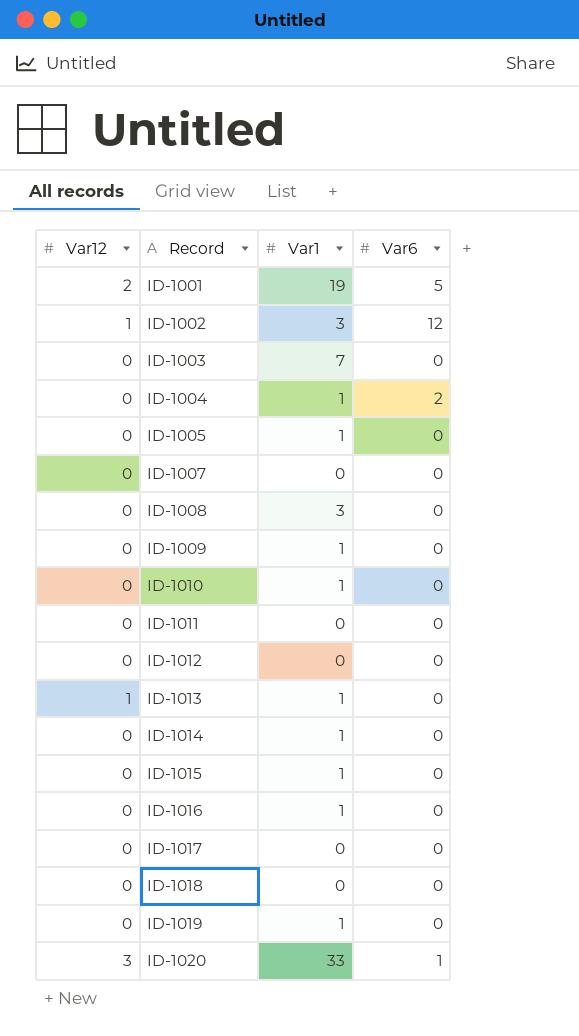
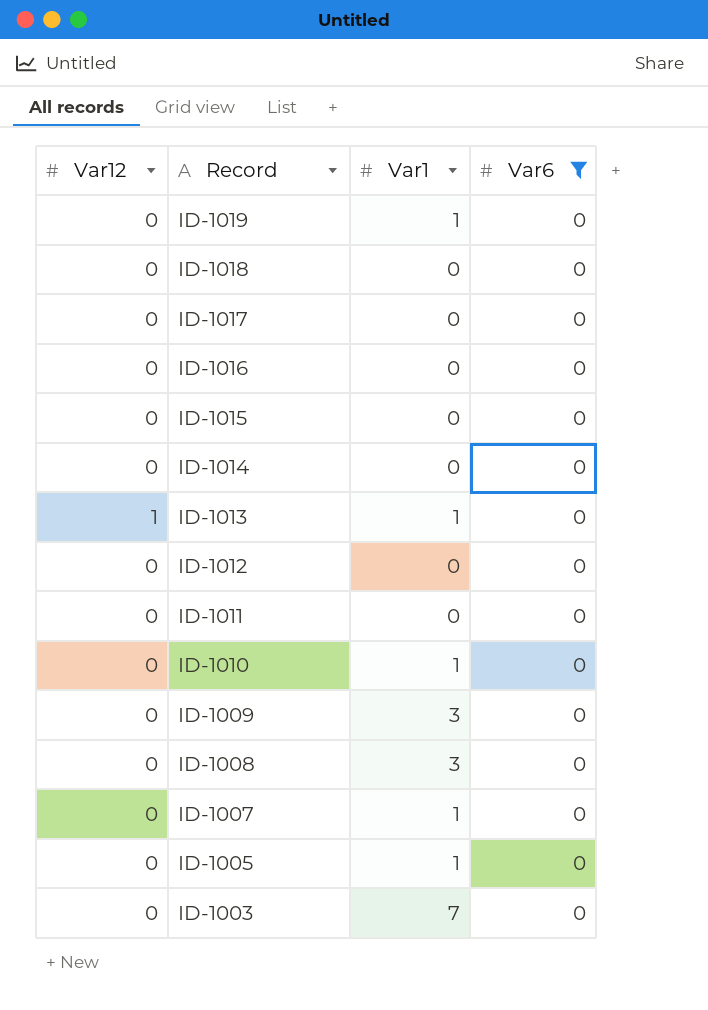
filter: none -> Var6 = 0
row order: Record ascending -> Record descending
ID-1016 | Var1: 1 -> 0
ID-1015 | Var1: 1 -> 0
ID-1014 | Var1: 1 -> 0
ID-1009 | Var1: 1 -> 3
ID-1007 | Var1: 0 -> 1

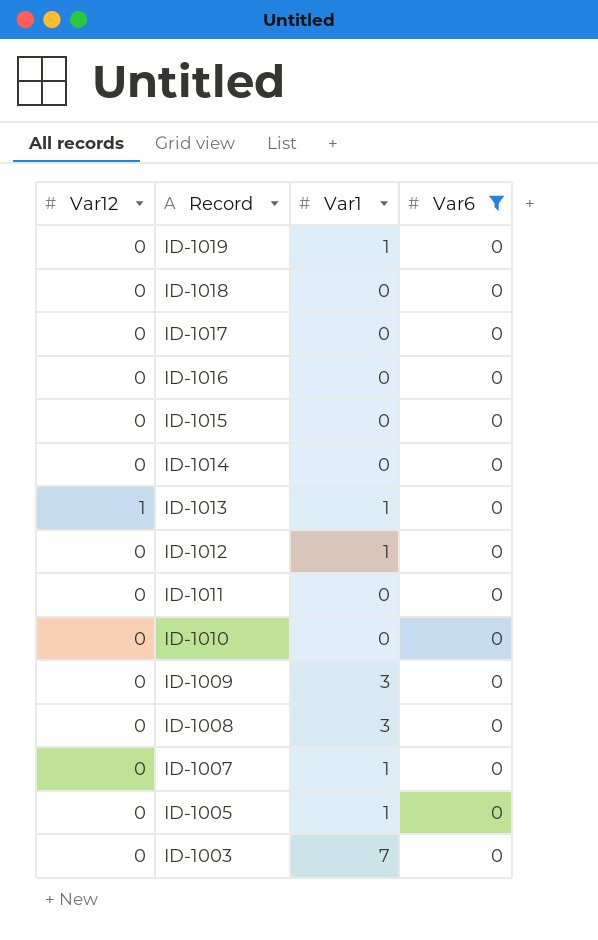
ID-1012 | Var1: 0 -> 1
ID-1010 | Var1: 1 -> 0

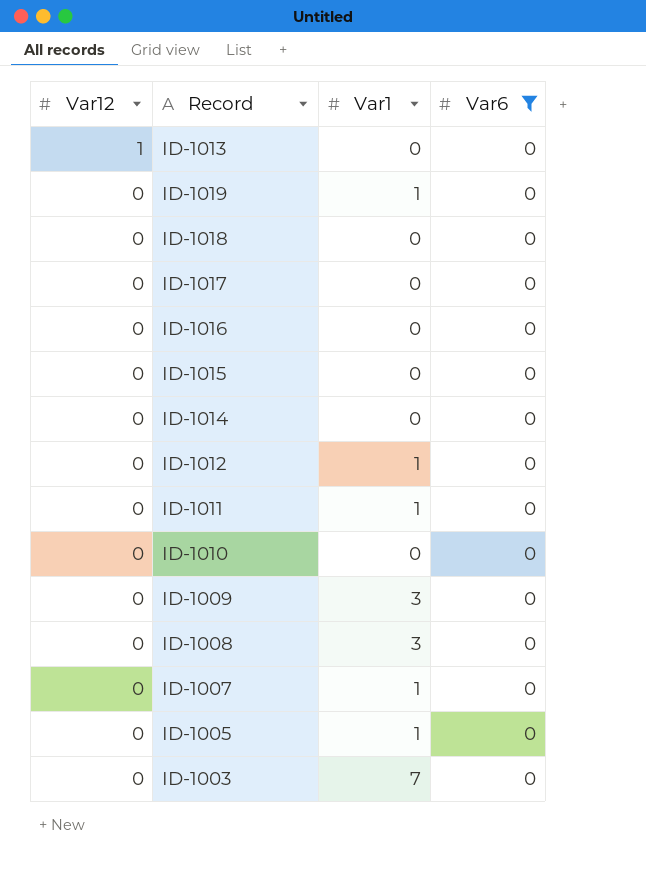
row order: Record descending -> Var12 descending
ID-1013 | Var1: 1 -> 0
ID-1011 | Var1: 0 -> 1

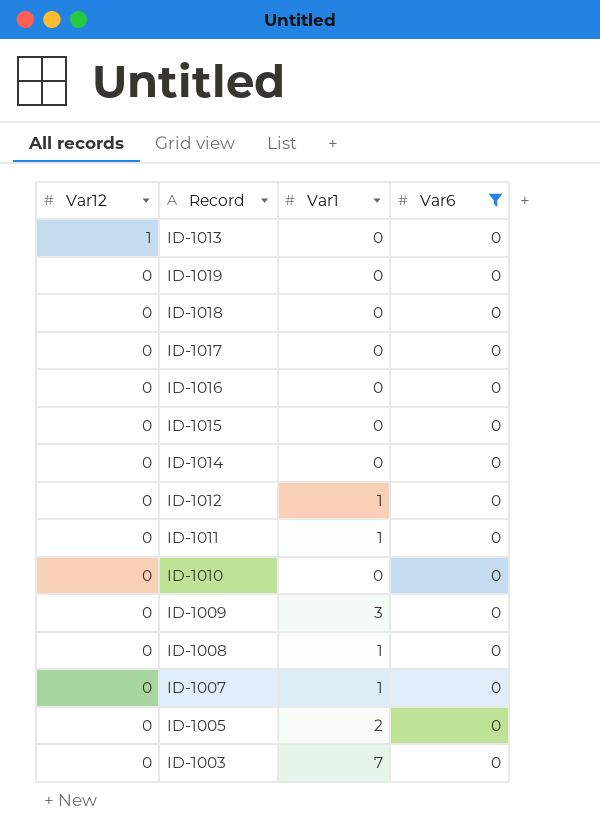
ID-1019 | Var1: 1 -> 0
ID-1008 | Var1: 3 -> 1
ID-1005 | Var1: 1 -> 2

